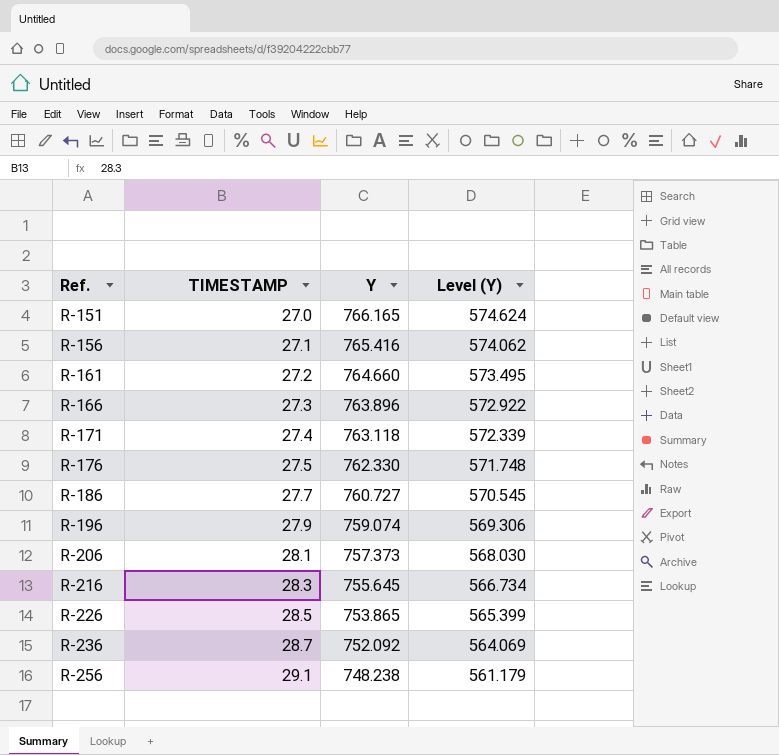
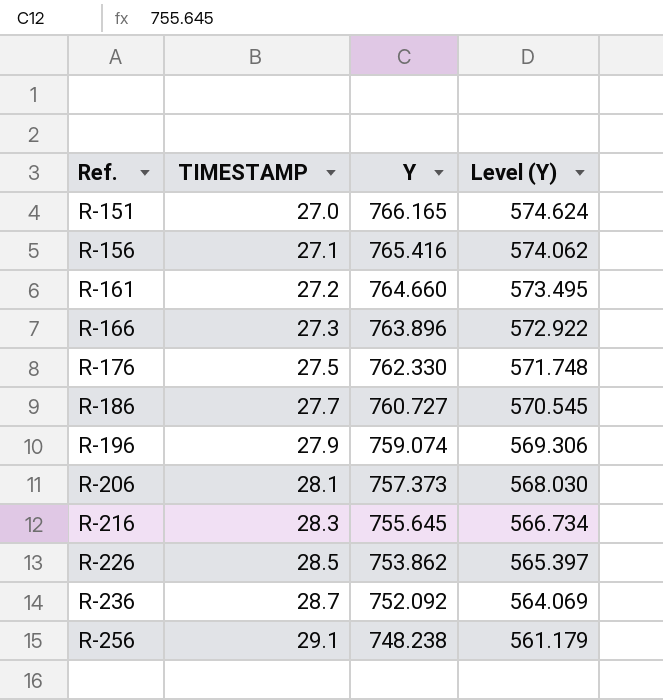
row R-171: 27.4 | 763.118 | 572.339 -> none
R-226 | Y: 753.865 -> 753.862
R-226 | Level (Y): 565.399 -> 565.397

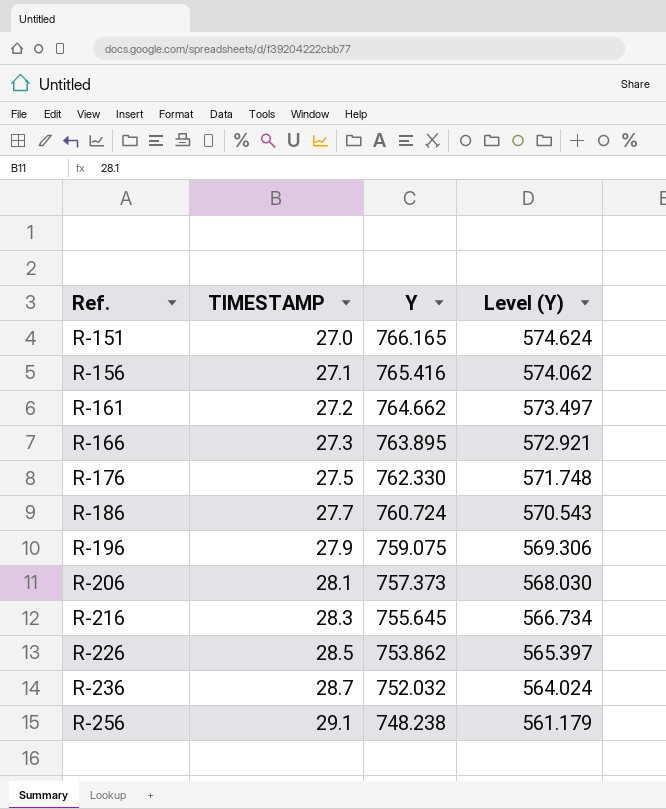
R-161 | Y: 764.660 -> 764.662
R-161 | Level (Y): 573.495 -> 573.497
R-166 | Y: 763.896 -> 763.895
R-166 | Level (Y): 572.922 -> 572.921
R-186 | Y: 760.727 -> 760.724
R-186 | Level (Y): 570.545 -> 570.543
R-196 | Y: 759.074 -> 759.075
R-236 | Y: 752.092 -> 752.032
R-236 | Level (Y): 564.069 -> 564.024

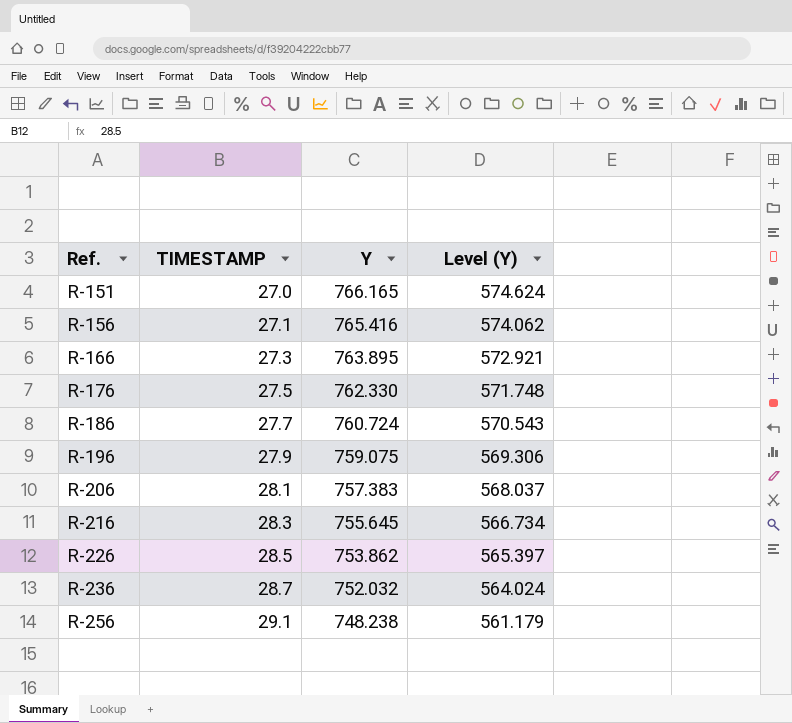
row R-161: 27.2 | 764.662 | 573.497 -> none
R-206 | Y: 757.373 -> 757.383
R-206 | Level (Y): 568.030 -> 568.037

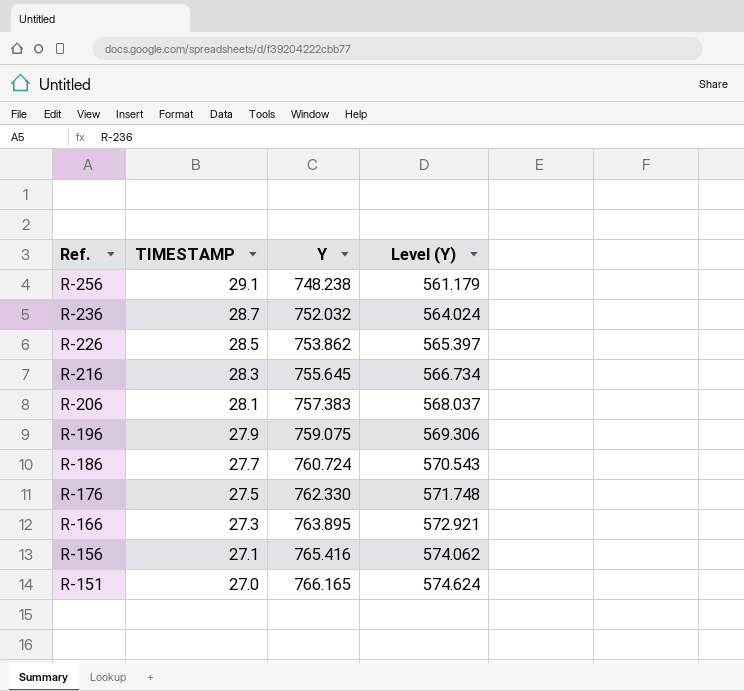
row order: Ref. ascending -> Ref. descending

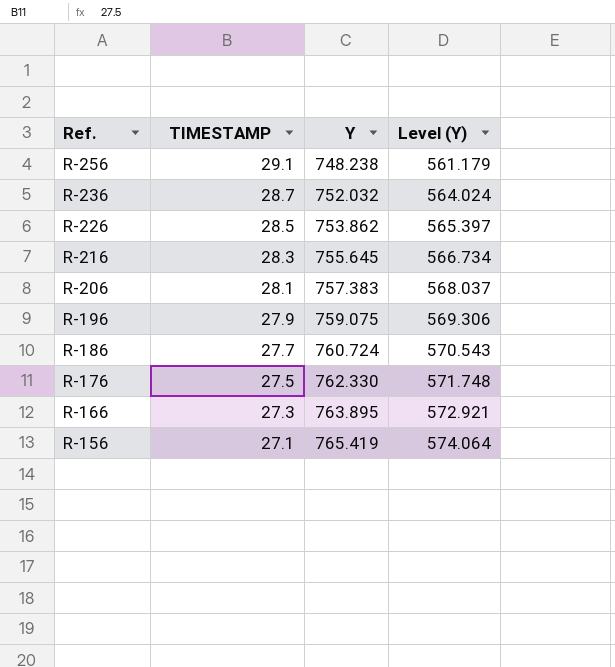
row R-151: 27.0 | 766.165 | 574.624 -> none
R-156 | Y: 765.416 -> 765.419
R-156 | Level (Y): 574.062 -> 574.064

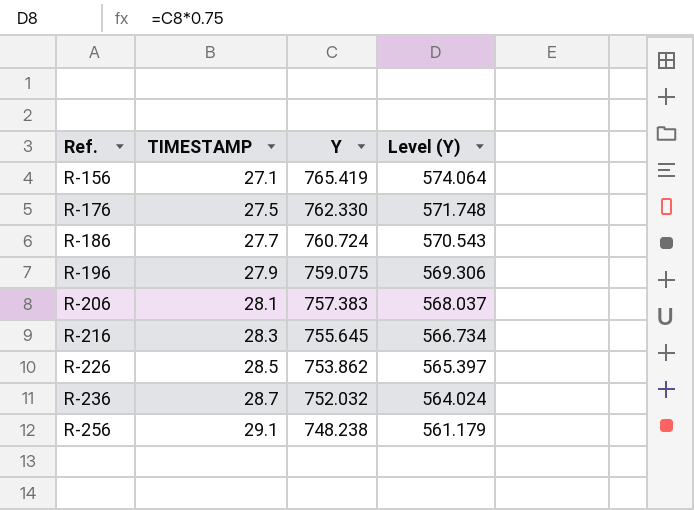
row order: Ref. descending -> Ref. ascending
row R-166: 27.3 | 763.895 | 572.921 -> none

